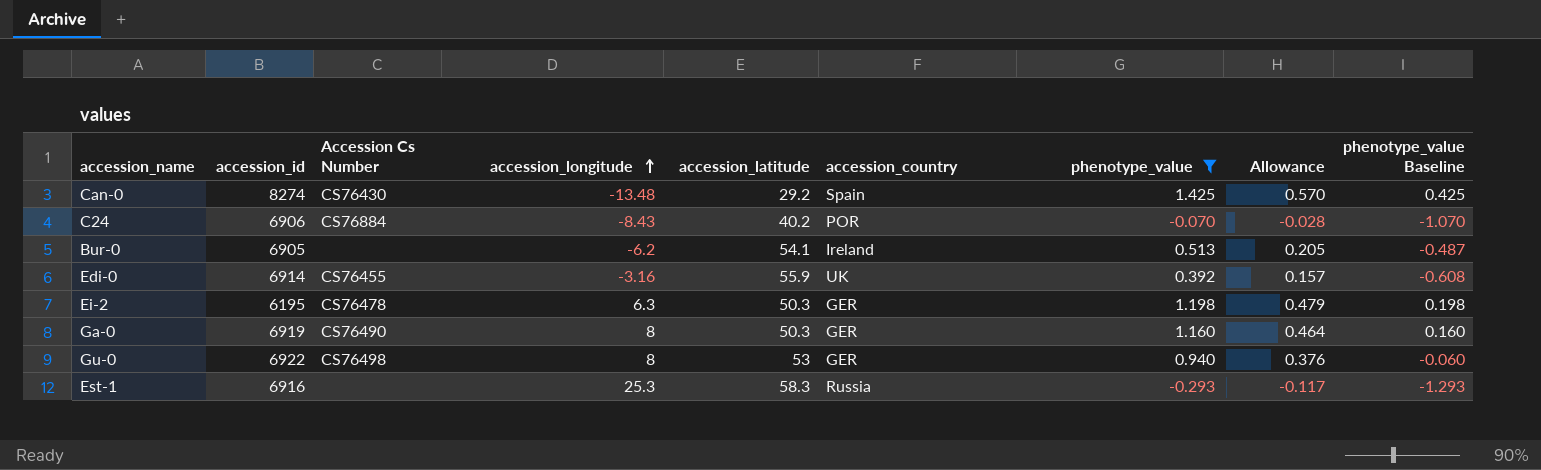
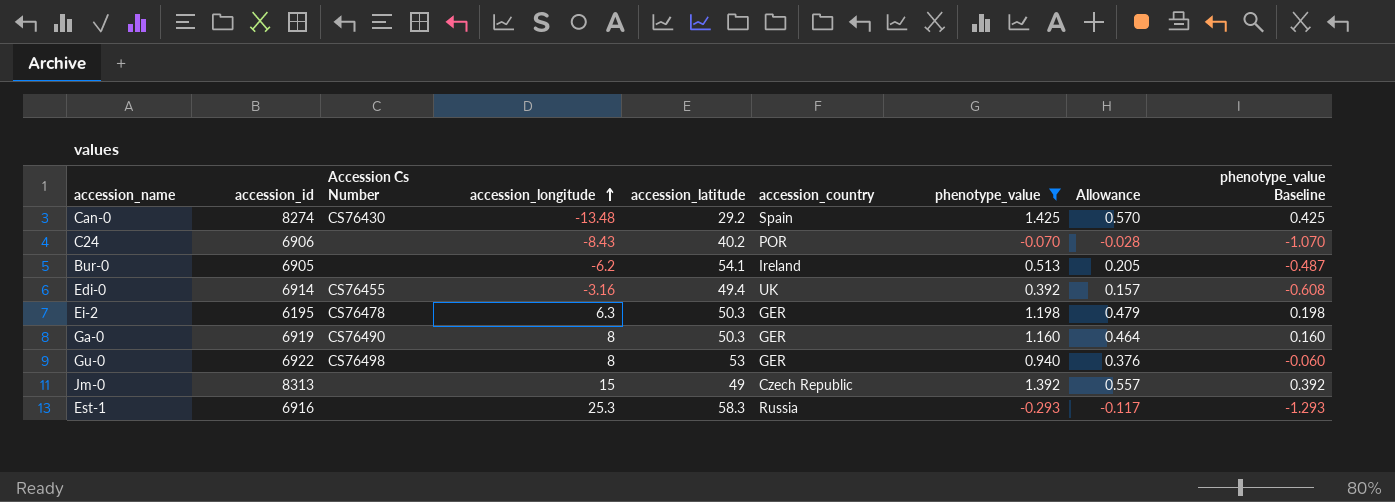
C24 | Accession Cs Number: CS76884 -> none
Edi-0 | accession_latitude: 55.9 -> 49.4
row Jm-0: none -> 8313 | none | 15 | 49 | Czech Republic | 1.392 | 0.557 | 0.392

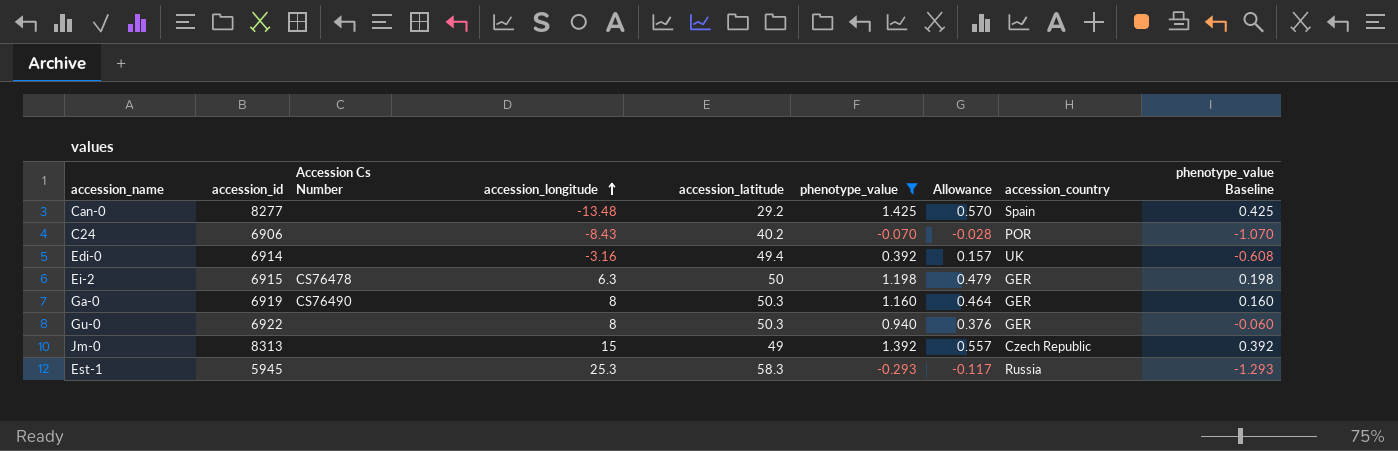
column accession_country | position: 6 -> 8
row Bur-0: 6905 | none | -6.2 | 54.1 | Ireland | 0.513 | 0.205 | -0.487 -> none
Can-0 | accession_id: 8274 -> 8277
Can-0 | Accession Cs Number: CS76430 -> none
Edi-0 | Accession Cs Number: CS76455 -> none
Ei-2 | accession_id: 6195 -> 6915
Ei-2 | accession_latitude: 50.3 -> 50
Gu-0 | Accession Cs Number: CS76498 -> none
Gu-0 | accession_latitude: 53 -> 50.3
Est-1 | accession_id: 6916 -> 5945

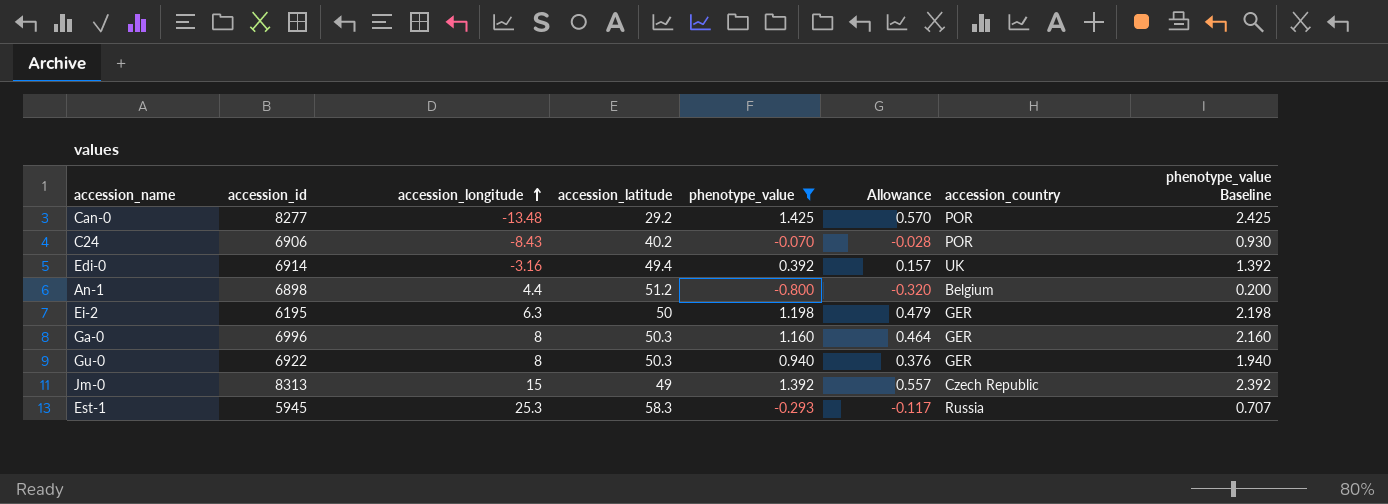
column Accession Cs Number | position: 3 -> none
column phenotype_value Baseline | formula: [phenotype_value] - 1 -> [phenotype_value] + 1
Can-0 | accession_country: Spain -> POR
row An-1: none -> 6898 | 4.4 | 51.2 | -0.800 | -0.320 | Belgium | 0.200
Ei-2 | accession_id: 6915 -> 6195
Ga-0 | accession_id: 6919 -> 6996

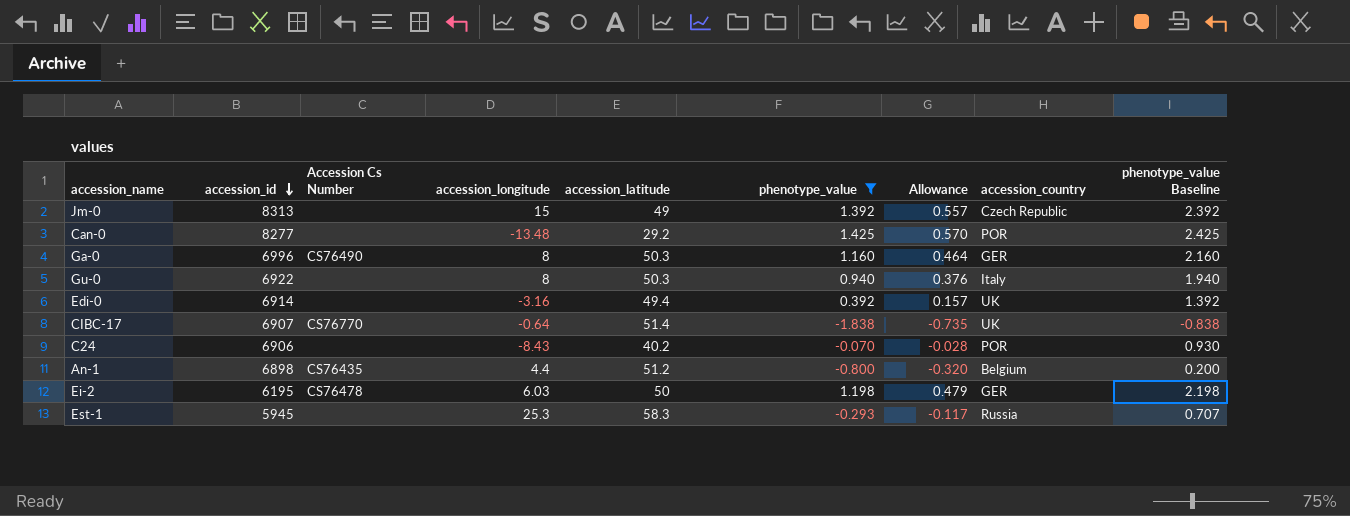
row order: accession_longitude ascending -> accession_id descending
column Accession Cs Number | position: none -> 3
Gu-0 | accession_country: GER -> Italy
row CIBC-17: none -> 6907 | CS76770 | -0.64 | 51.4 | -1.838 | -0.735 | UK | -0.838
Ei-2 | accession_longitude: 6.3 -> 6.03

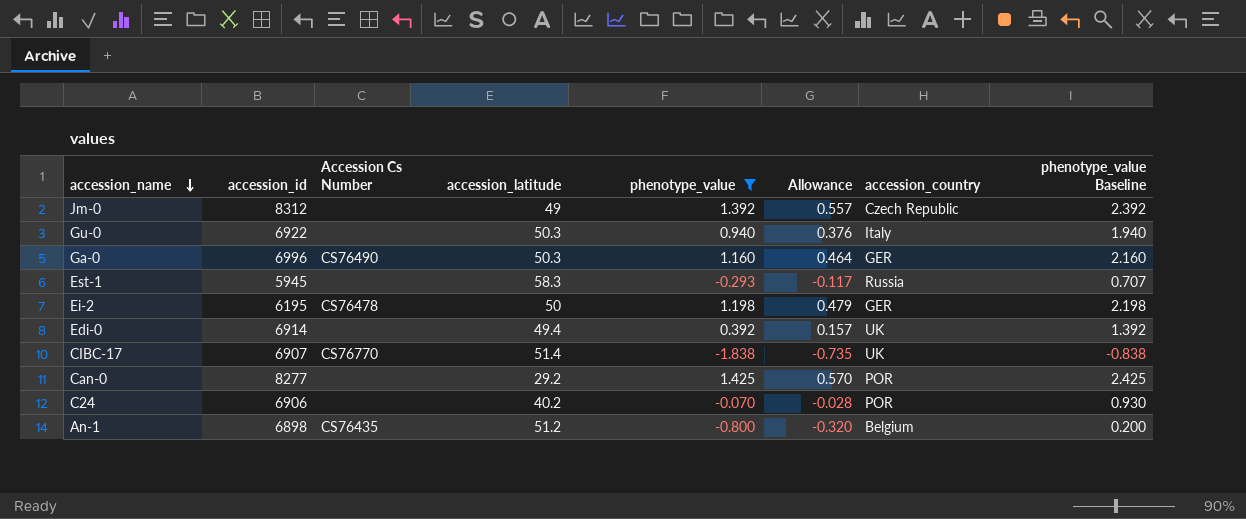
row order: accession_id descending -> accession_name descending
column accession_longitude | position: 4 -> none
Jm-0 | accession_id: 8313 -> 8312

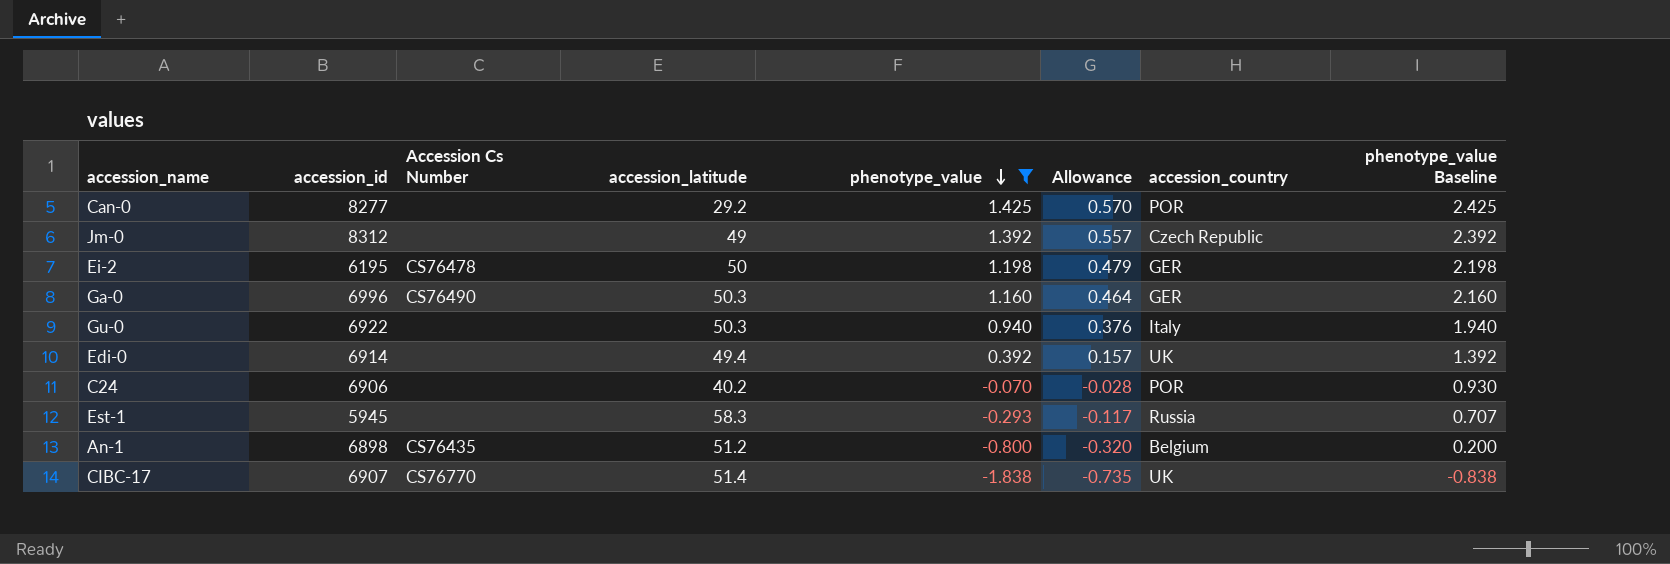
row order: accession_name descending -> phenotype_value descending

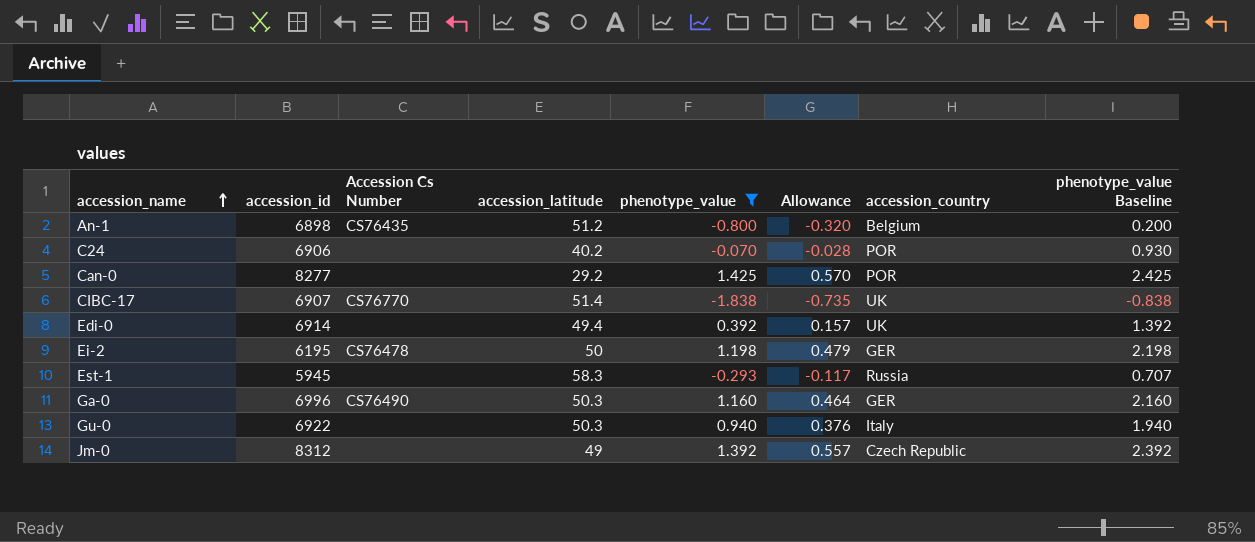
row order: phenotype_value descending -> accession_name ascending

